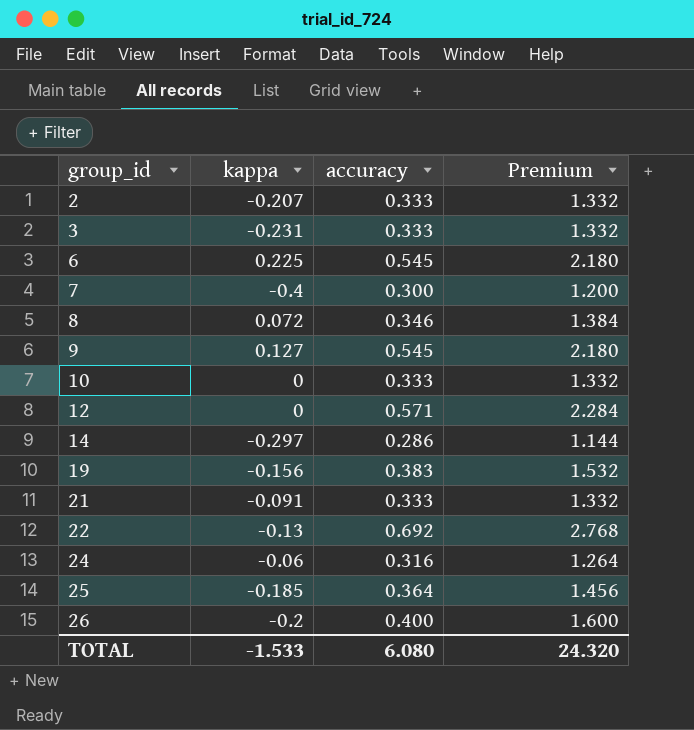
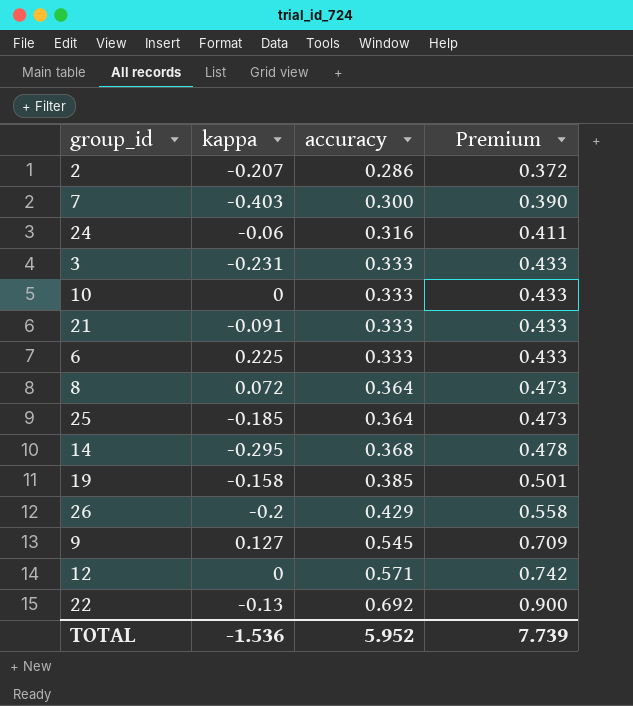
row order: group_id ascending -> accuracy ascending
column Premium | formula: [accuracy] * 4 -> [accuracy] * 1.3
2 | accuracy: 0.333 -> 0.286
7 | kappa: -0.4 -> -0.403
6 | accuracy: 0.545 -> 0.333
8 | accuracy: 0.346 -> 0.364
14 | kappa: -0.297 -> -0.295
14 | accuracy: 0.286 -> 0.368
19 | kappa: -0.156 -> -0.158
19 | accuracy: 0.383 -> 0.385
26 | accuracy: 0.400 -> 0.429
TOTAL | kappa: -1.533 -> -1.536
TOTAL | accuracy: 6.080 -> 5.952
TOTAL | Premium: 24.320 -> 7.739

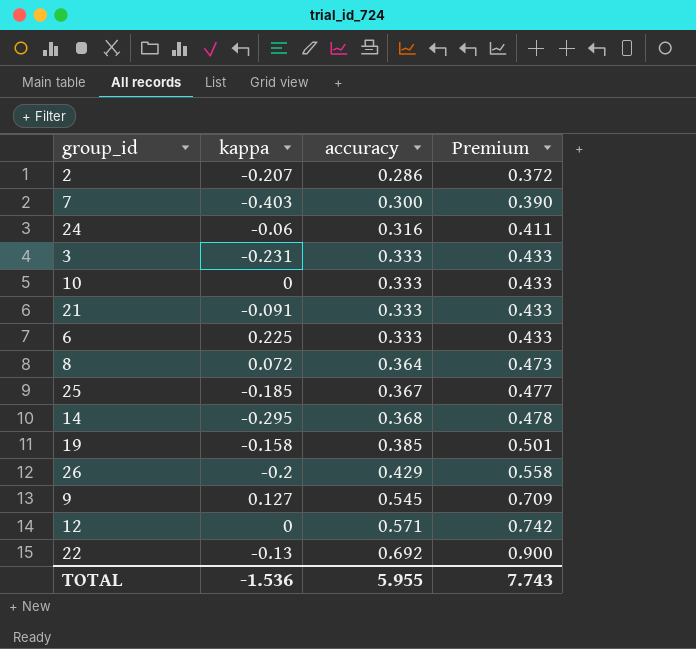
25 | accuracy: 0.364 -> 0.367
25 | Premium: 0.473 -> 0.477
TOTAL | accuracy: 5.952 -> 5.955
TOTAL | Premium: 7.739 -> 7.743

